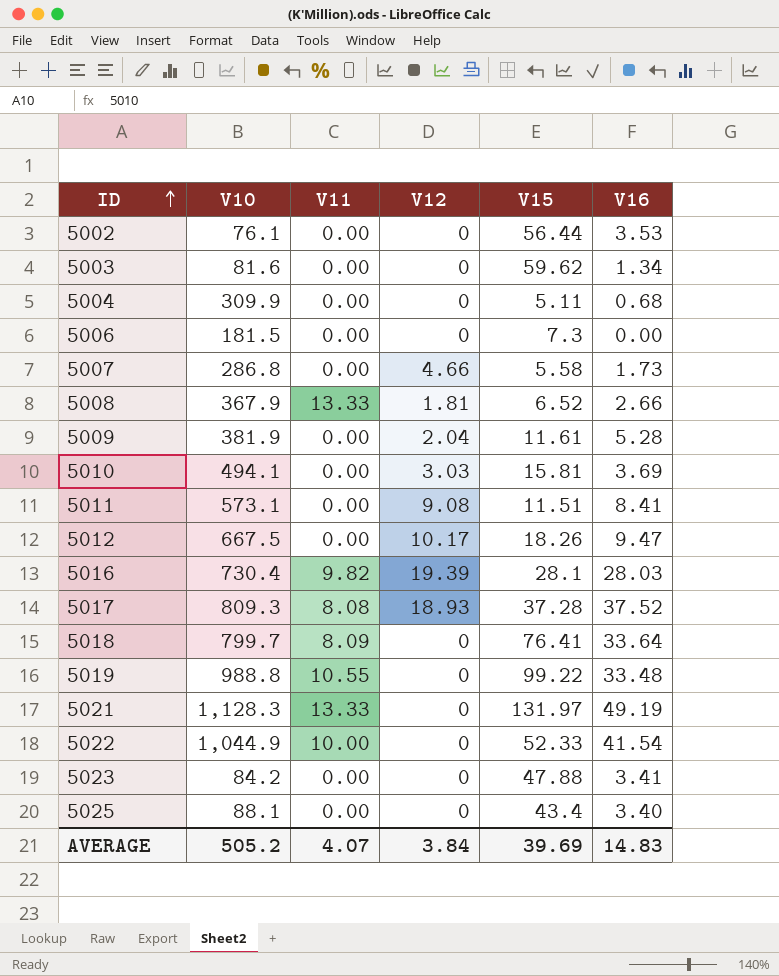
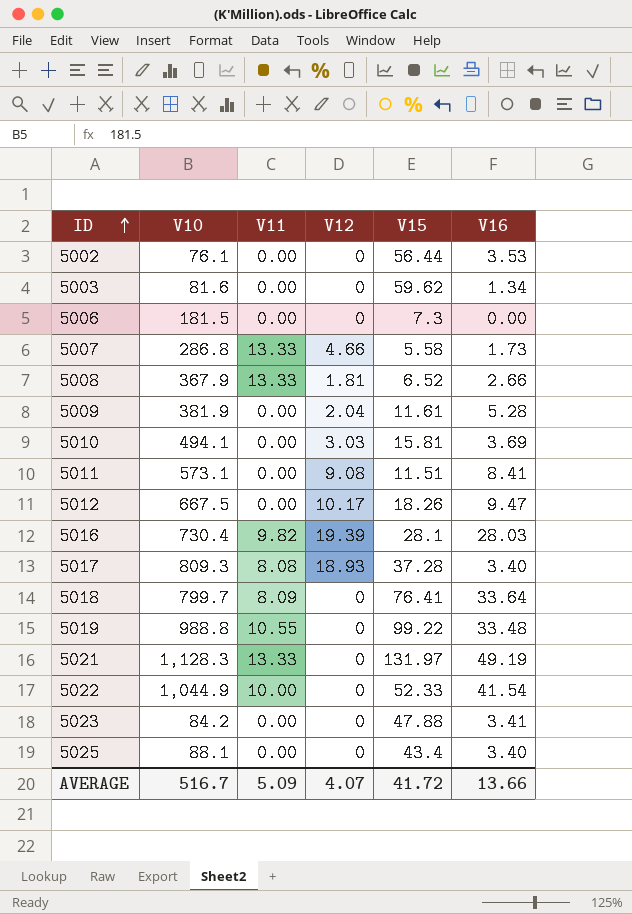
row 5004: 309.9 | 0.00 | 0 | 5.11 | 0.68 -> none
5007 | V11: 0.00 -> 13.33
5017 | V16: 37.52 -> 3.40
AVERAGE | V10: 505.2 -> 516.7
AVERAGE | V11: 4.07 -> 5.09
AVERAGE | V12: 3.84 -> 4.07
AVERAGE | V15: 39.69 -> 41.72
AVERAGE | V16: 14.83 -> 13.66

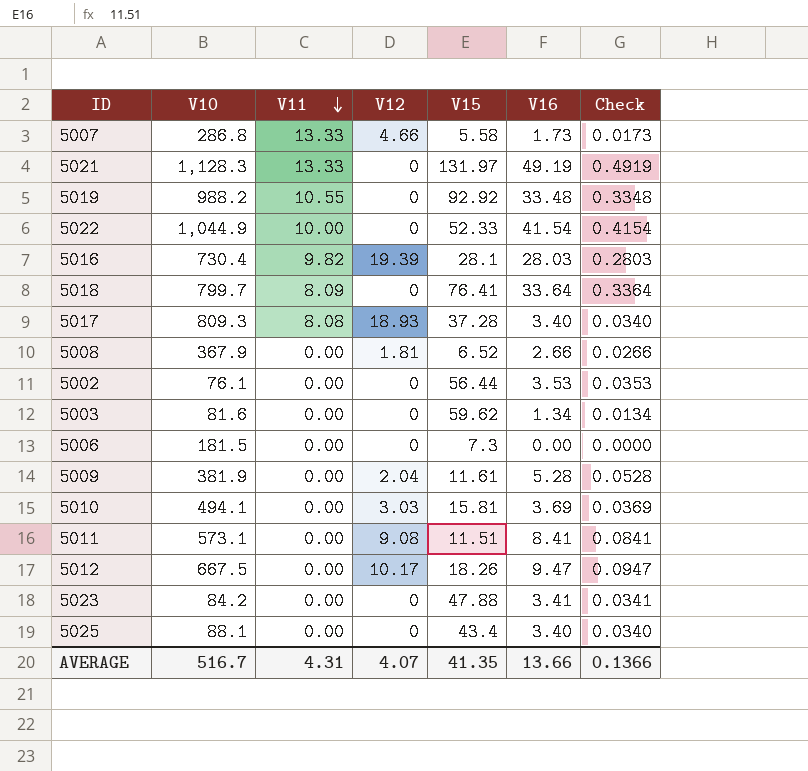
row order: ID ascending -> V11 descending
column Check | formula: none -> [V16] * 0.01
5019 | V10: 988.8 -> 988.2
5019 | V15: 99.22 -> 92.92
5008 | V11: 13.33 -> 0.00
AVERAGE | V11: 5.09 -> 4.31
AVERAGE | V15: 41.72 -> 41.35

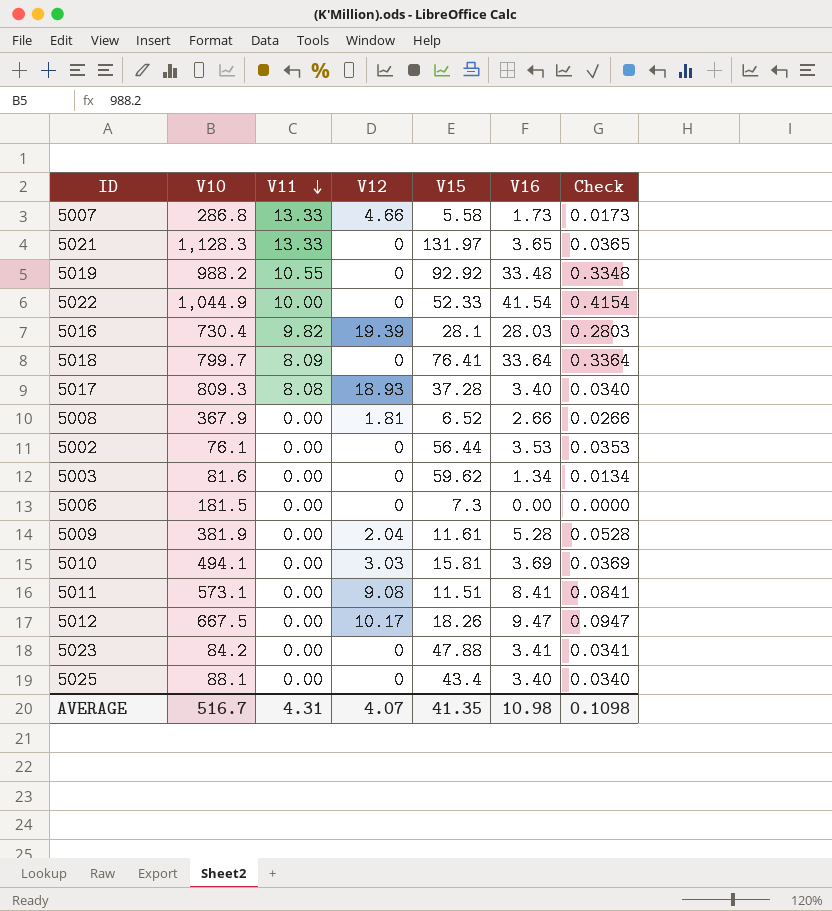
5021 | V16: 49.19 -> 3.65
5021 | Check: 0.4919 -> 0.0365
AVERAGE | V16: 13.66 -> 10.98
AVERAGE | Check: 0.1366 -> 0.1098

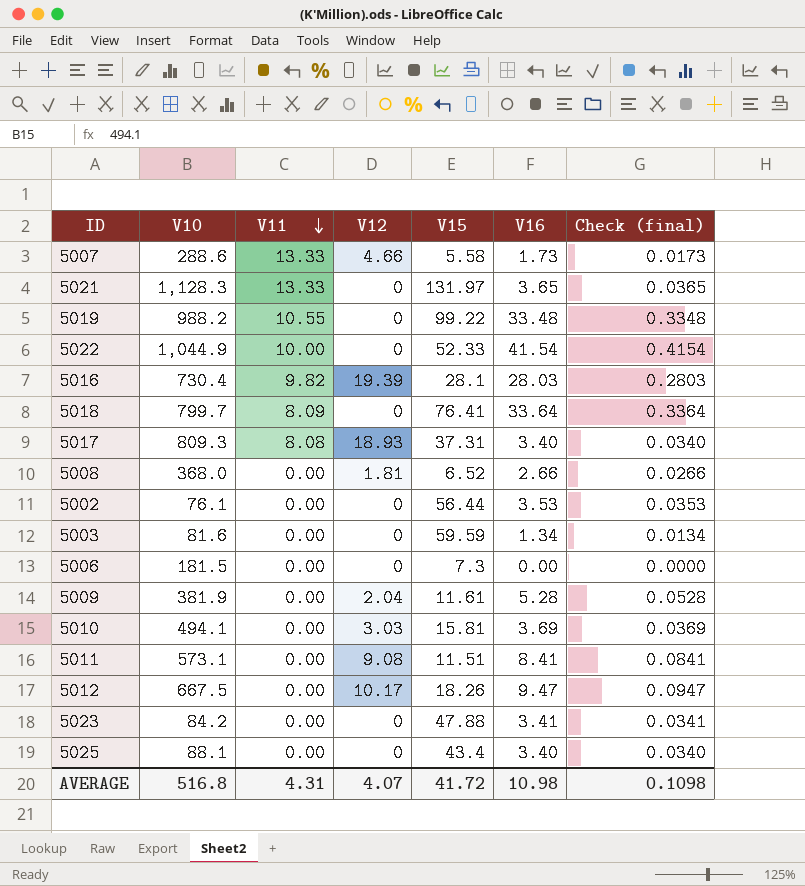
column name: Check -> Check (final)
5007 | V10: 286.8 -> 288.6
5019 | V15: 92.92 -> 99.22
5017 | V15: 37.28 -> 37.31
5008 | V10: 367.9 -> 368.0
5003 | V15: 59.62 -> 59.59
AVERAGE | V10: 516.7 -> 516.8
AVERAGE | V15: 41.35 -> 41.72

